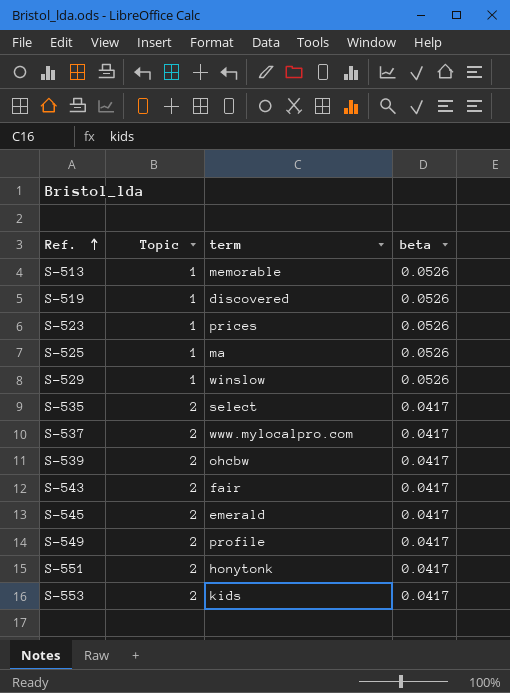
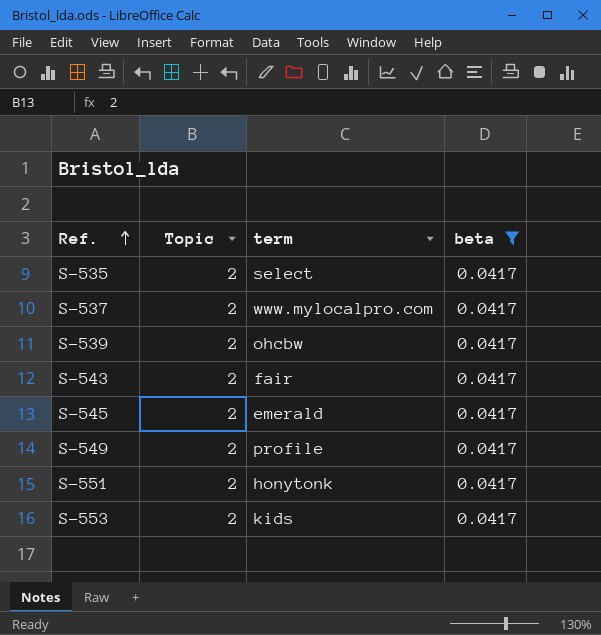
filter: none -> beta = 0.0417

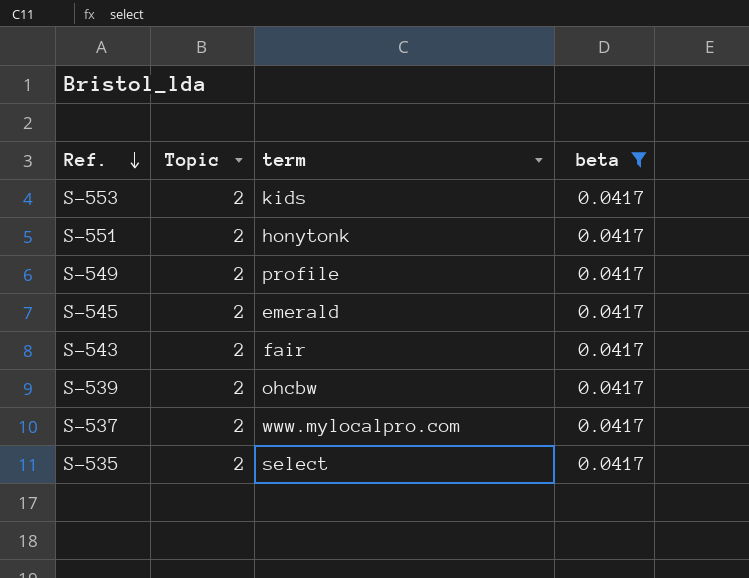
row order: Ref. ascending -> Ref. descending

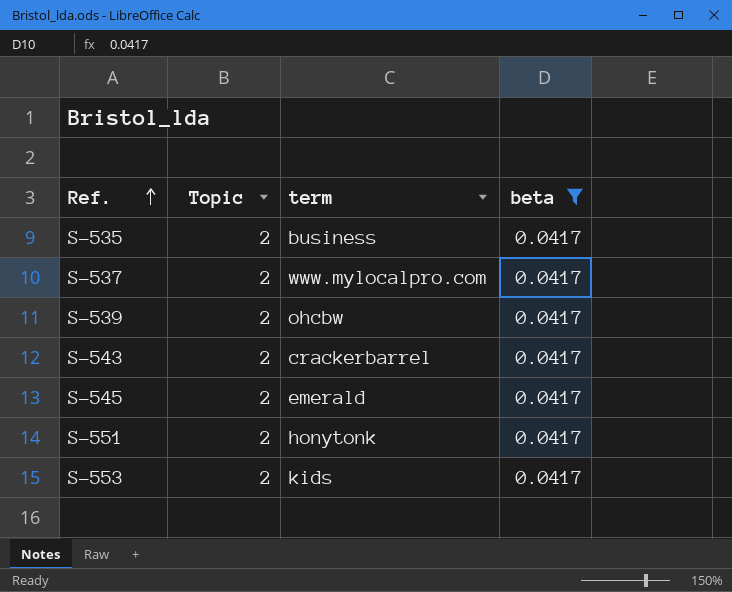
row order: Ref. descending -> Ref. ascending
row S-549: 2 | profile | 0.0417 -> none
S-535 | term: select -> business
S-543 | term: fair -> crackerbarrel

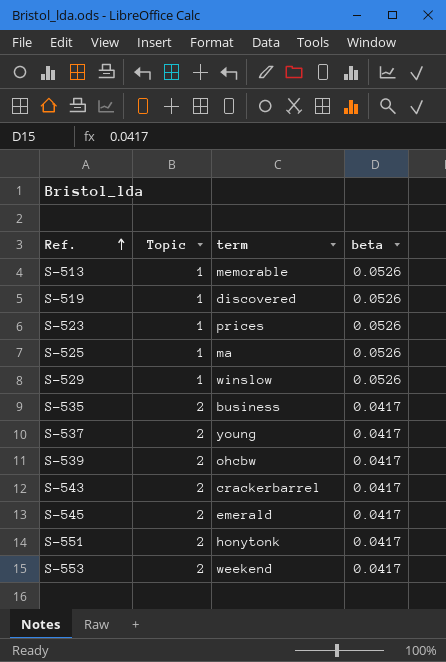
filter: beta = 0.0417 -> none
S-537 | term: www.mylocalpro.com -> young
S-553 | term: kids -> weekend

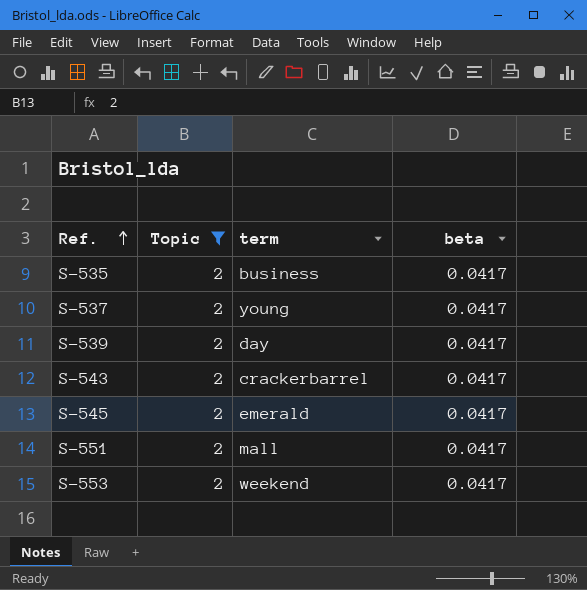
filter: none -> Topic = 2
S-539 | term: ohcbw -> day
S-551 | term: honytonk -> mall

